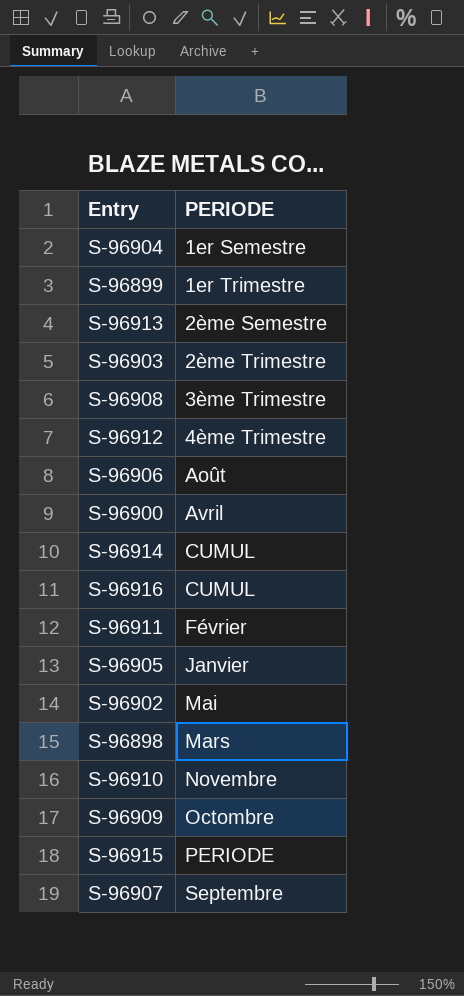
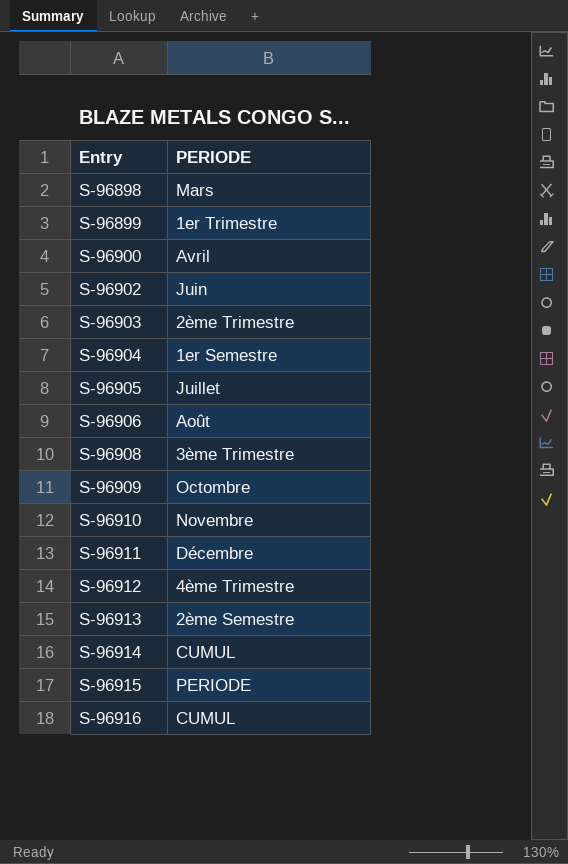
row order: PERIODE ascending -> Entry ascending
row S-96907: Septembre -> none
S-96902 | PERIODE: Mai -> Juin
S-96905 | PERIODE: Janvier -> Juillet
S-96911 | PERIODE: Février -> Décembre

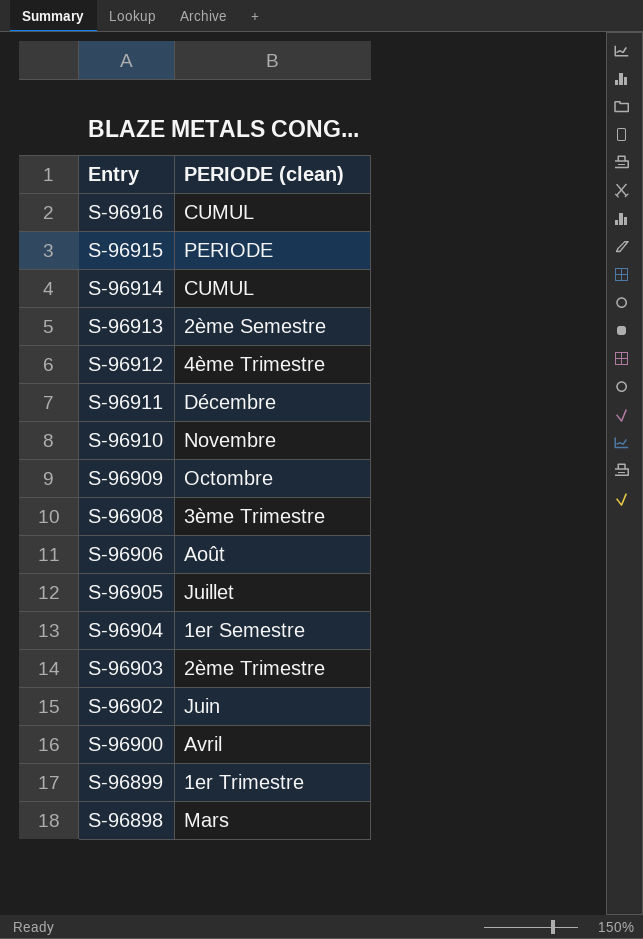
row order: Entry ascending -> Entry descending
column name: PERIODE -> PERIODE (clean)

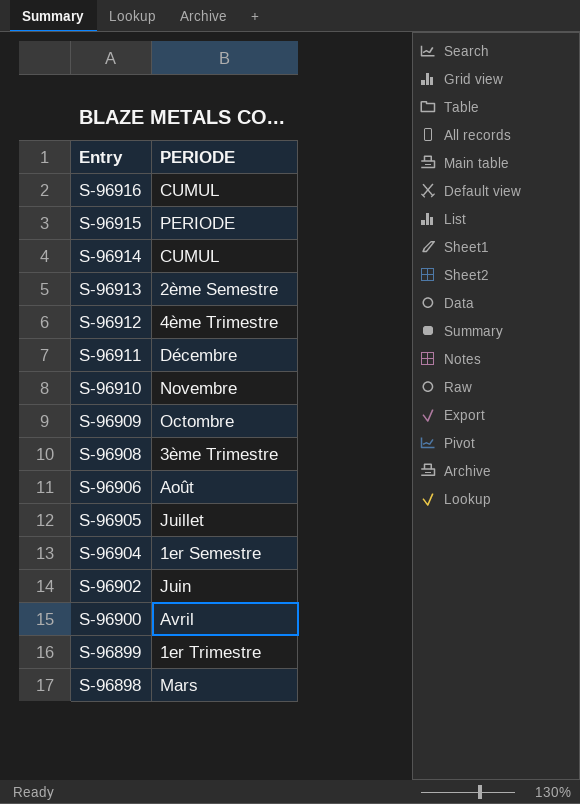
column name: PERIODE (clean) -> PERIODE
row S-96903: 2ème Trimestre -> none

